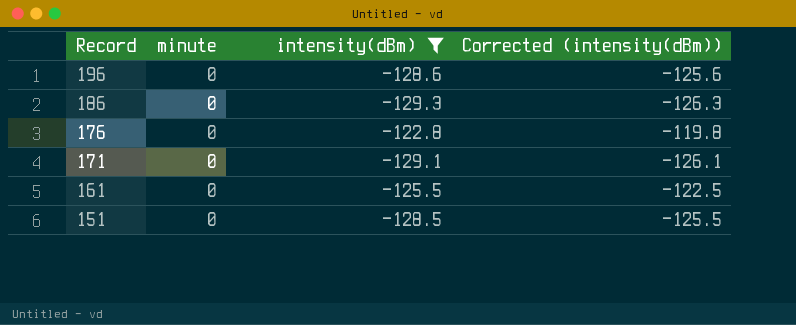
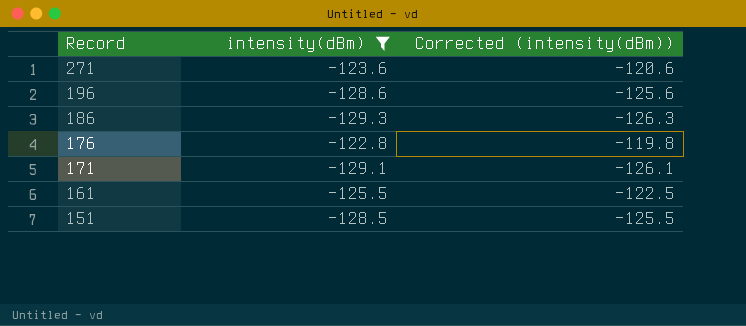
column minute | position: 2 -> none
row 271: none -> -123.6 | -120.6

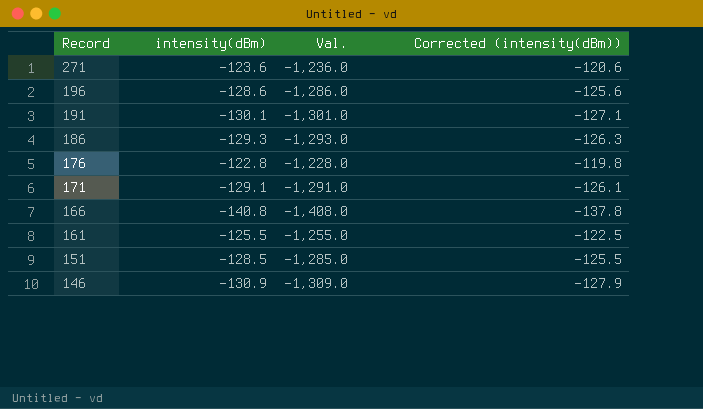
filter: intensity(dBm) >= -129.3 -> none
column Val. | formula: none -> [intensity(dBm)] * 10

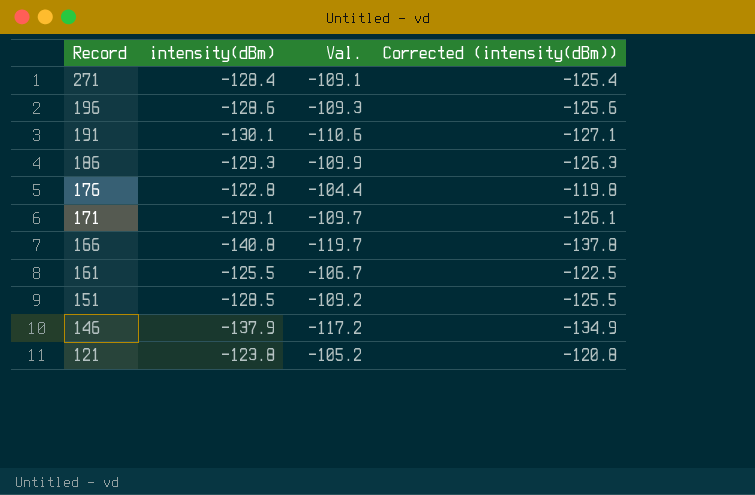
column Val. | formula: [intensity(dBm)] * 10 -> [intensity(dBm)] * 0.85
271 | intensity(dBm): -123.6 -> -128.4
271 | Corrected (intensity(dBm)): -120.6 -> -125.4
146 | intensity(dBm): -130.9 -> -137.9
146 | Corrected (intensity(dBm)): -127.9 -> -134.9
row 121: none -> -123.8 | -105.2 | -120.8

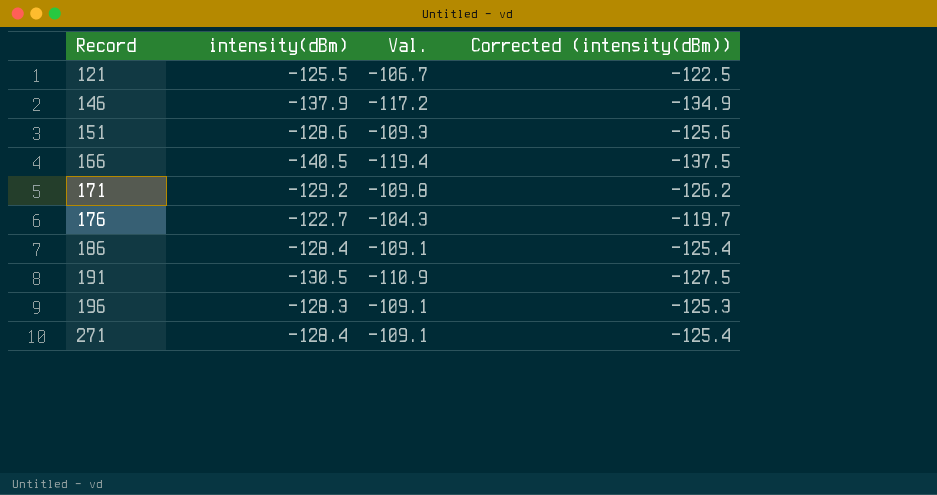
row order: Record descending -> Record ascending
row 161: -125.5 | -106.7 | -122.5 -> none
121 | intensity(dBm): -123.8 -> -125.5
121 | Val.: -105.2 -> -106.7
121 | Corrected (intensity(dBm)): -120.8 -> -122.5
151 | intensity(dBm): -128.5 -> -128.6
151 | Val.: -109.2 -> -109.3
151 | Corrected (intensity(dBm)): -125.5 -> -125.6
166 | intensity(dBm): -140.8 -> -140.5
166 | Val.: -119.7 -> -119.4
166 | Corrected (intensity(dBm)): -137.8 -> -137.5
171 | intensity(dBm): -129.1 -> -129.2
171 | Val.: -109.7 -> -109.8
171 | Corrected (intensity(dBm)): -126.1 -> -126.2
176 | intensity(dBm): -122.8 -> -122.7
176 | Val.: -104.4 -> -104.3
176 | Corrected (intensity(dBm)): -119.8 -> -119.7
186 | intensity(dBm): -129.3 -> -128.4
186 | Val.: -109.9 -> -109.1
186 | Corrected (intensity(dBm)): -126.3 -> -125.4
191 | intensity(dBm): -130.1 -> -130.5
191 | Val.: -110.6 -> -110.9
191 | Corrected (intensity(dBm)): -127.1 -> -127.5
196 | intensity(dBm): -128.6 -> -128.3
196 | Val.: -109.3 -> -109.1
196 | Corrected (intensity(dBm)): -125.6 -> -125.3

